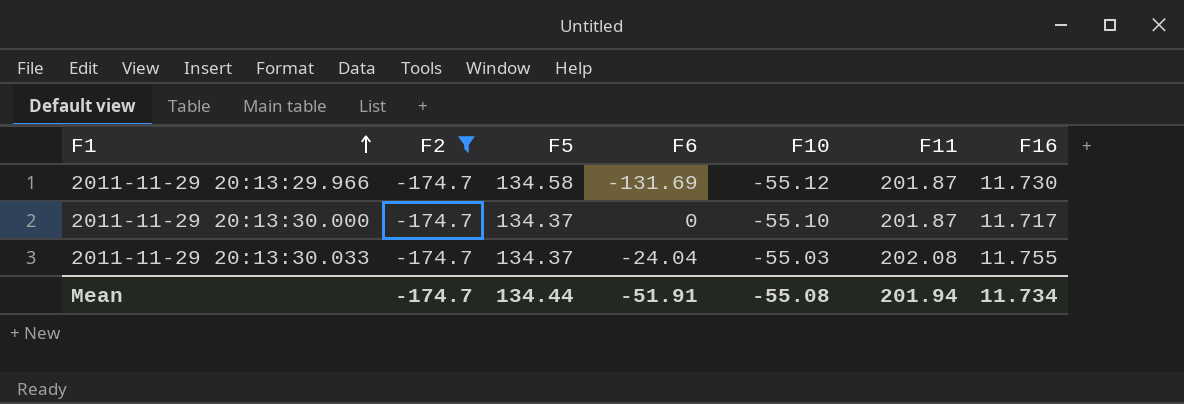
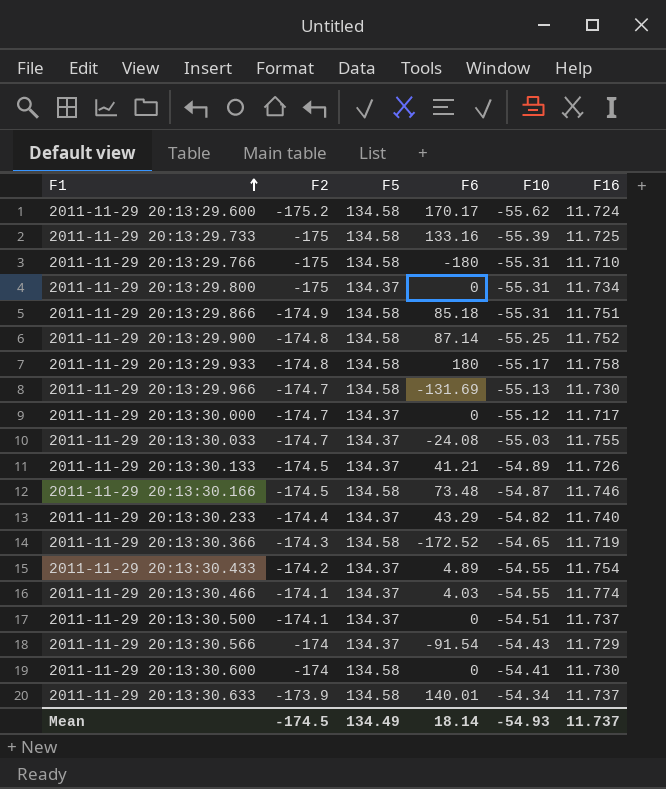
filter: F2 = -174.7 -> none
column F11 | position: 6 -> none
2011-11-29 20:13:29.966 | F10: -55.12 -> -55.13
2011-11-29 20:13:30.000 | F10: -55.10 -> -55.12
2011-11-29 20:13:30.033 | F6: -24.04 -> -24.08
Mean | F2: -174.7 -> -174.5
Mean | F5: 134.44 -> 134.49
Mean | F6: -51.91 -> 18.14
Mean | F10: -55.08 -> -54.93
Mean | F16: 11.734 -> 11.737

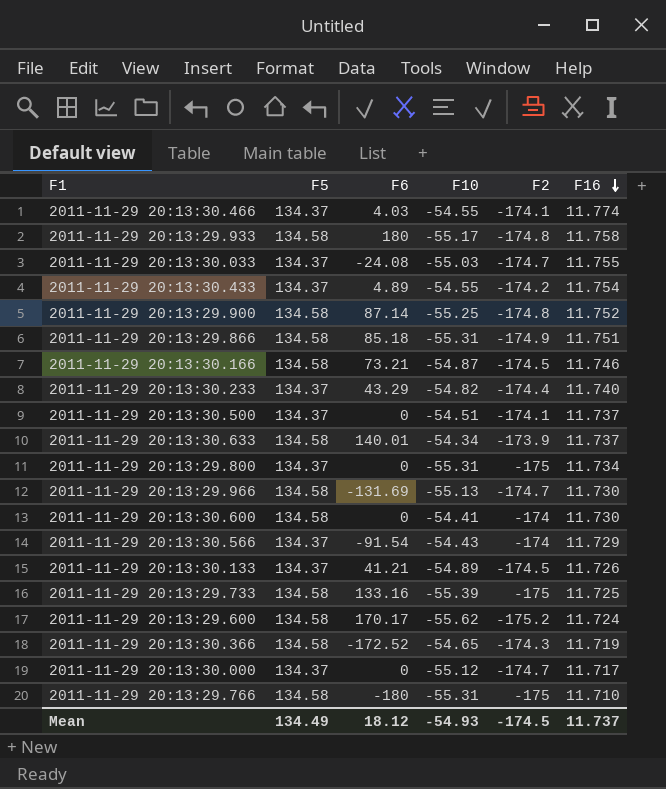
row order: F1 ascending -> F16 descending
column F2 | position: 2 -> 5
2011-11-29 20:13:30.166 | F6: 73.48 -> 73.21
Mean | F6: 18.14 -> 18.12

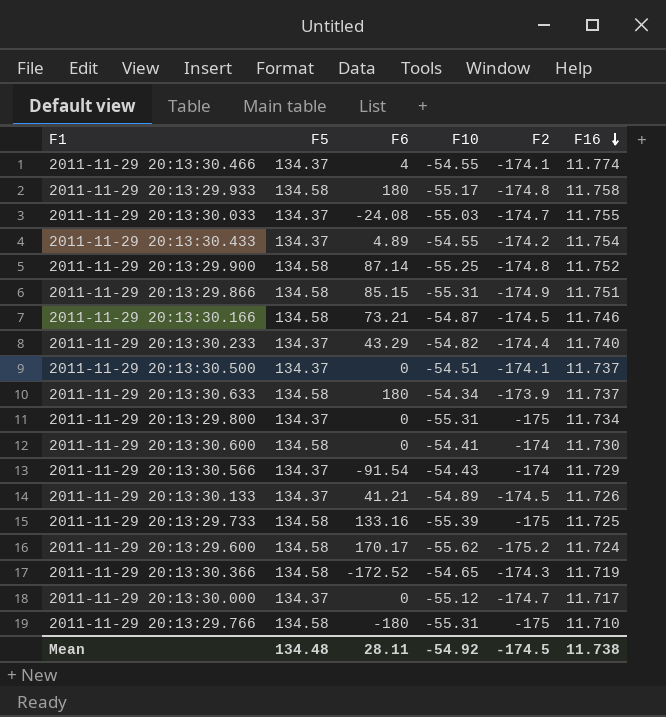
row 2011-11-29 20:13:29.966: 134.58 | -131.69 | -55.13 | -174.7 | 11.730 -> none
2011-11-29 20:13:30.466 | F6: 4.03 -> 4
2011-11-29 20:13:29.866 | F6: 85.18 -> 85.15
2011-11-29 20:13:30.633 | F6: 140.01 -> 180
Mean | F5: 134.49 -> 134.48
Mean | F6: 18.12 -> 28.11
Mean | F10: -54.93 -> -54.92
Mean | F16: 11.737 -> 11.738

